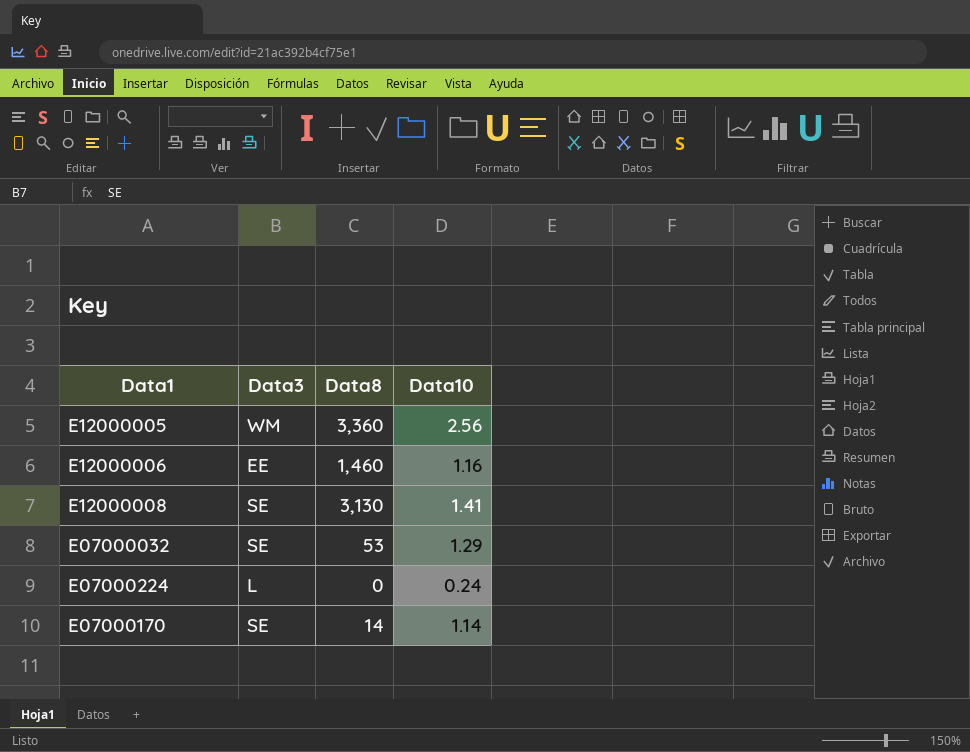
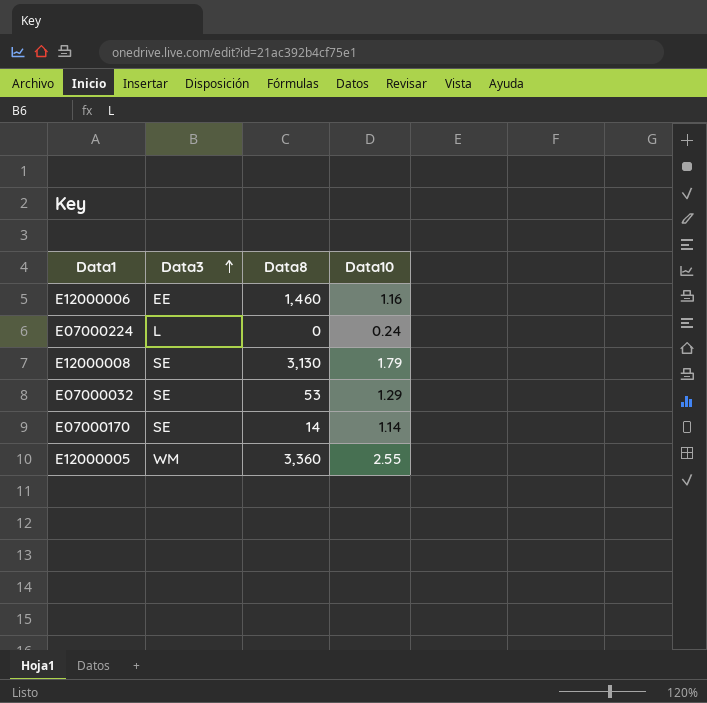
row order: none -> Data3 ascending
E12000008 | Data10: 1.41 -> 1.79
E12000005 | Data10: 2.56 -> 2.55

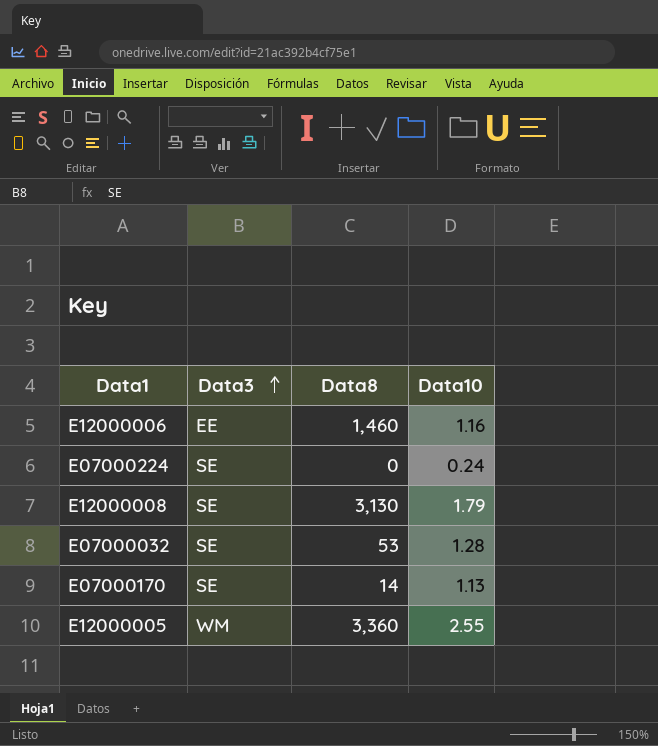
E07000224 | Data3: L -> SE
E07000032 | Data10: 1.29 -> 1.28
E07000170 | Data10: 1.14 -> 1.13

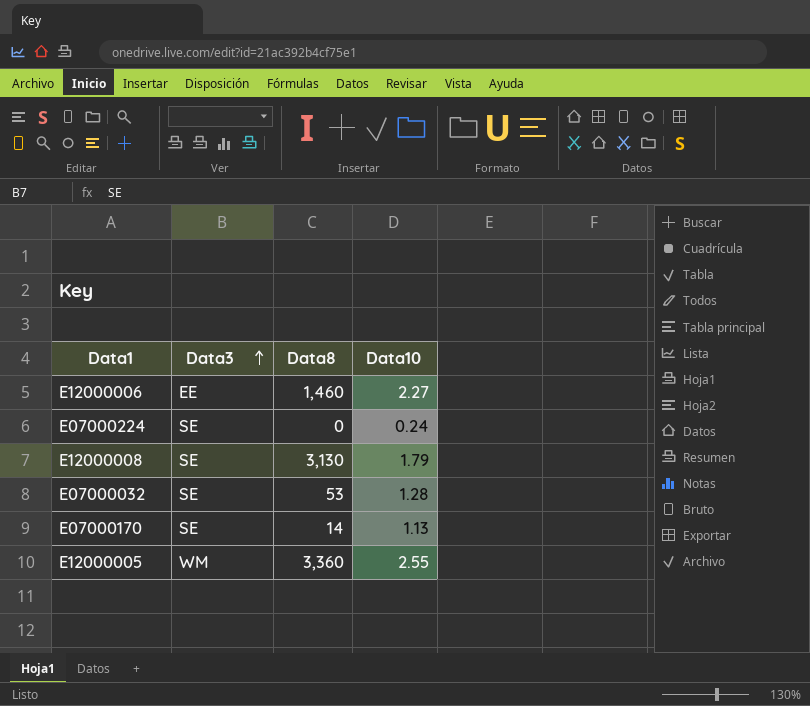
E12000006 | Data10: 1.16 -> 2.27

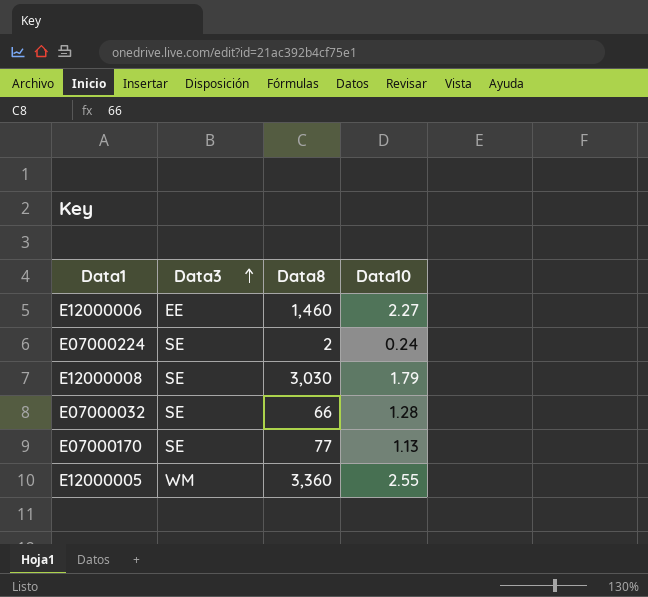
E07000224 | Data8: 0 -> 2
E12000008 | Data8: 3,130 -> 3,030
E07000032 | Data8: 53 -> 66
E07000170 | Data8: 14 -> 77

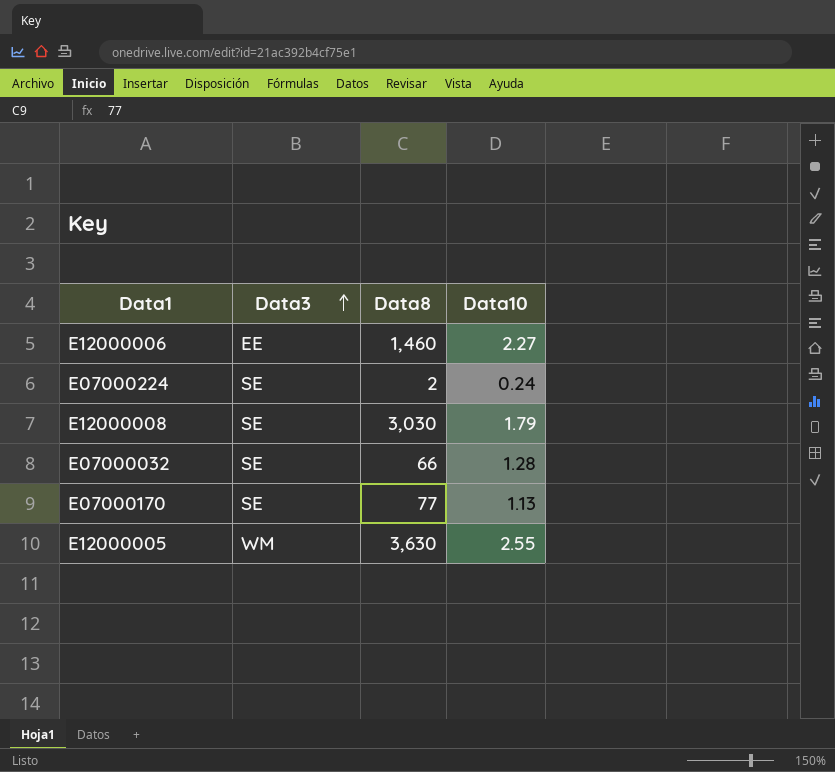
E12000005 | Data8: 3,360 -> 3,630

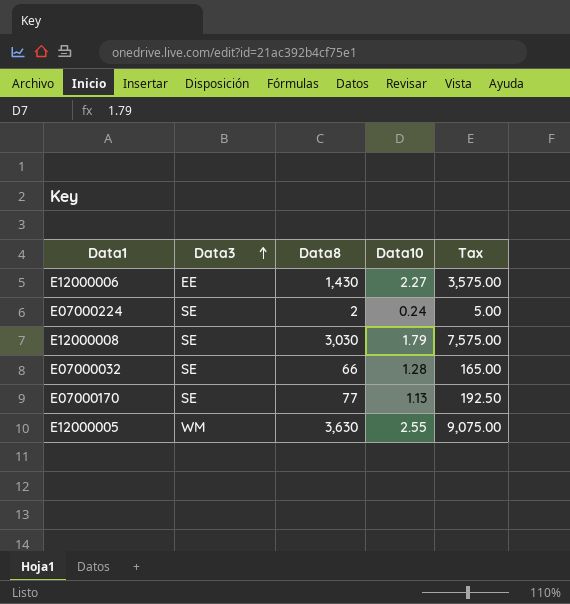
column Tax | formula: none -> [Data8] * 2.5
E12000006 | Data8: 1,460 -> 1,430

